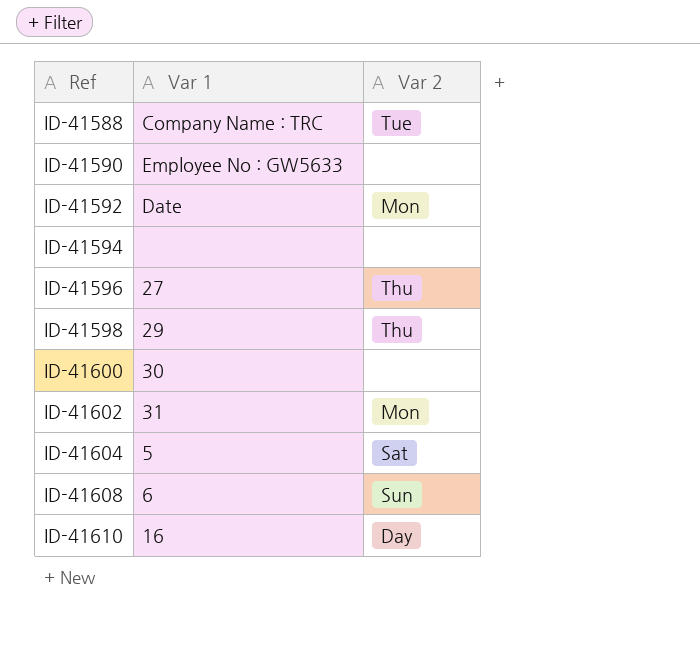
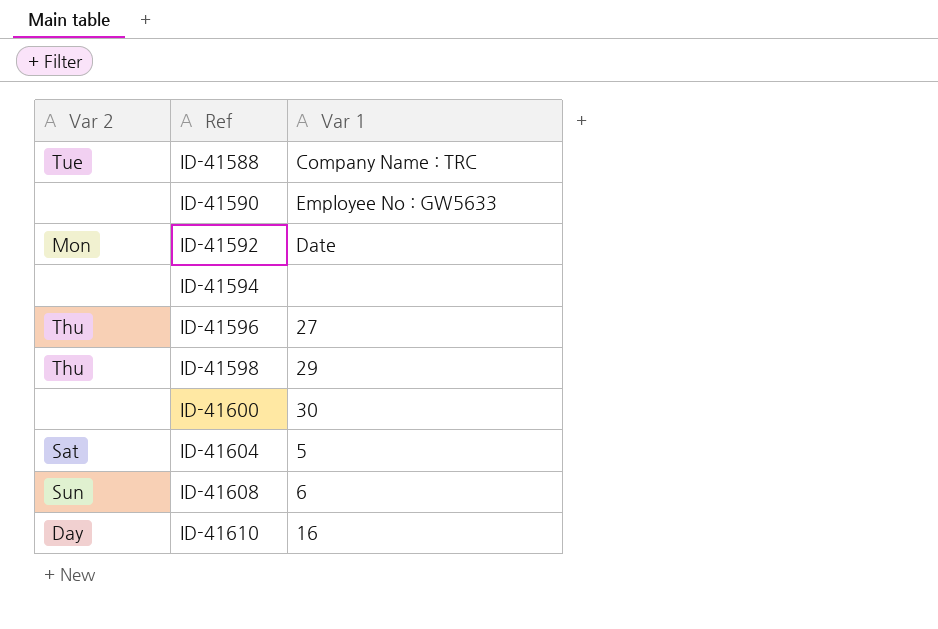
column Var 2 | position: 3 -> 1
row ID-41602: 31 | Mon -> none

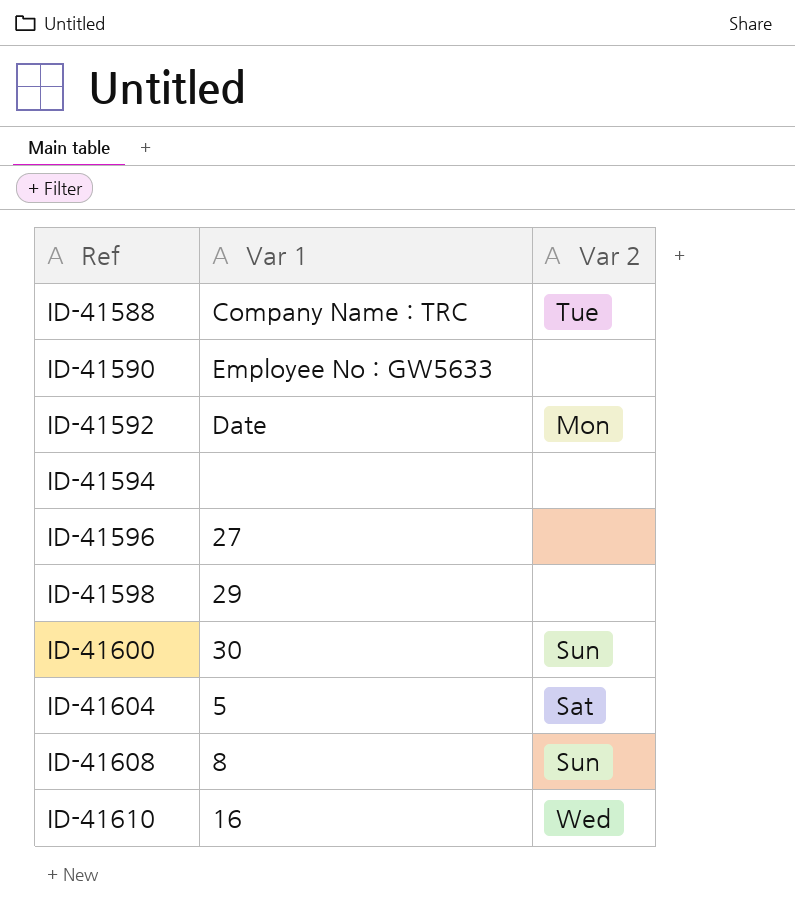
column Var 2 | position: 1 -> 3
ID-41596 | Var 2: Thu -> none
ID-41598 | Var 2: Thu -> none
ID-41600 | Var 2: none -> Sun
ID-41608 | Var 1: 6 -> 8
ID-41610 | Var 2: Day -> Wed

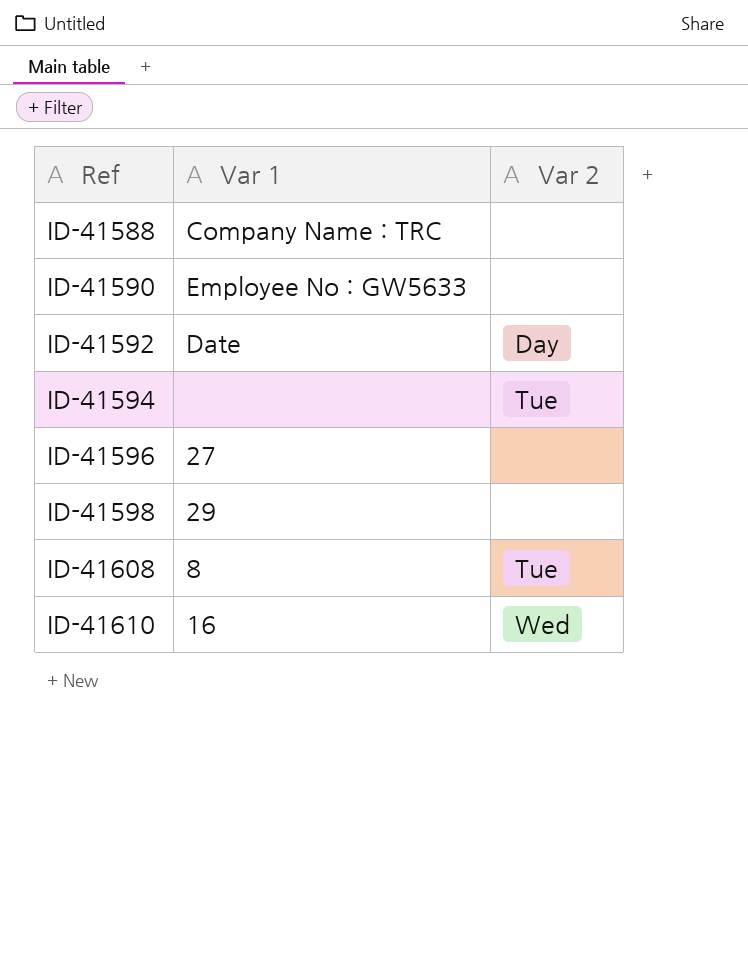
row ID-41600: 30 | Sun -> none
row ID-41604: 5 | Sat -> none
ID-41588 | Var 2: Tue -> none
ID-41592 | Var 2: Mon -> Day
ID-41594 | Var 2: none -> Tue
ID-41608 | Var 2: Sun -> Tue

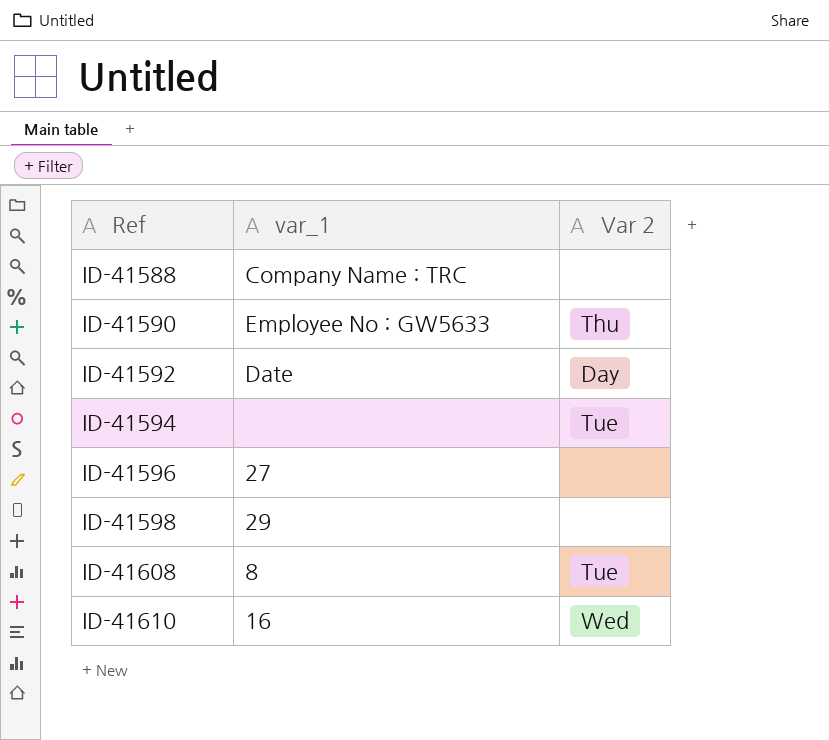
column name: Var 1 -> var_1
ID-41590 | Var 2: none -> Thu

